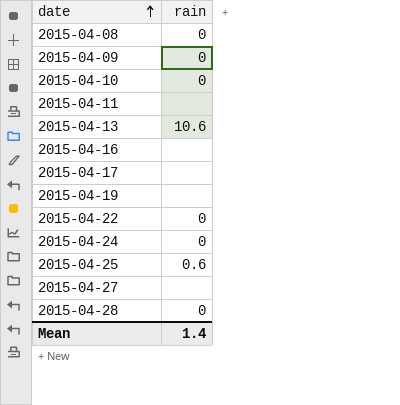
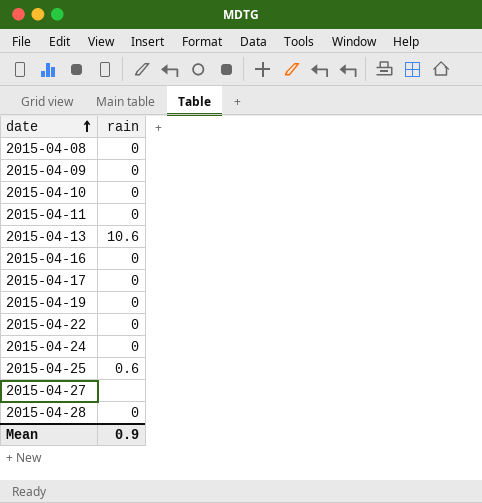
2015-04-11 | rain: none -> 0
2015-04-16 | rain: none -> 0
2015-04-17 | rain: none -> 0
2015-04-19 | rain: none -> 0
Mean | rain: 1.4 -> 0.9

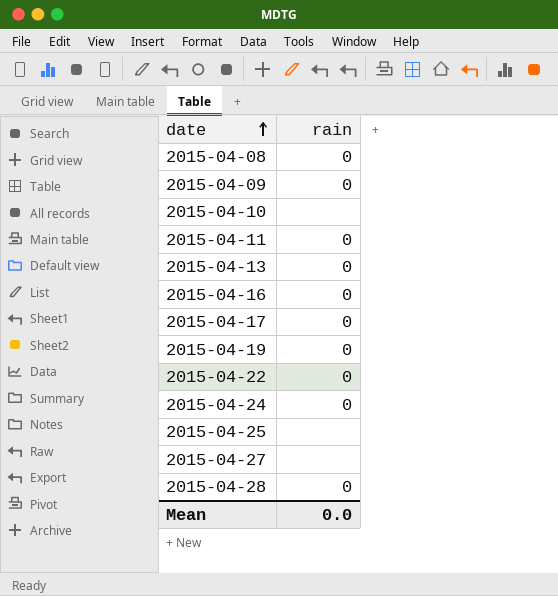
2015-04-10 | rain: 0 -> none
2015-04-13 | rain: 10.6 -> 0
2015-04-25 | rain: 0.6 -> none
Mean | rain: 0.9 -> 0.0

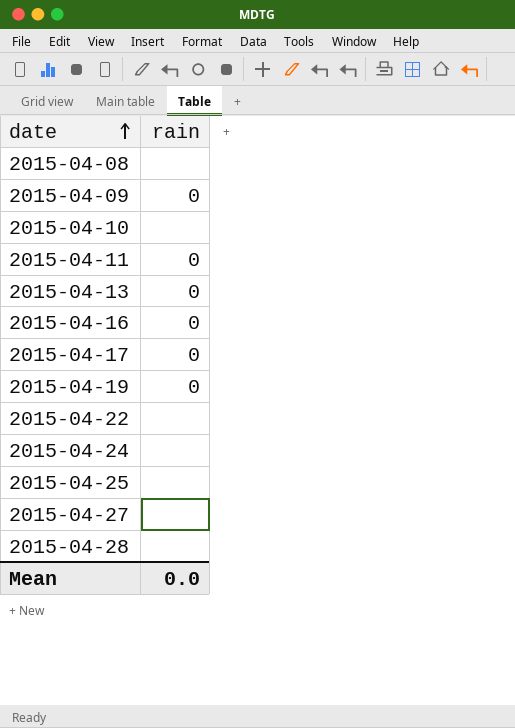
2015-04-08 | rain: 0 -> none
2015-04-22 | rain: 0 -> none
2015-04-24 | rain: 0 -> none
2015-04-28 | rain: 0 -> none

